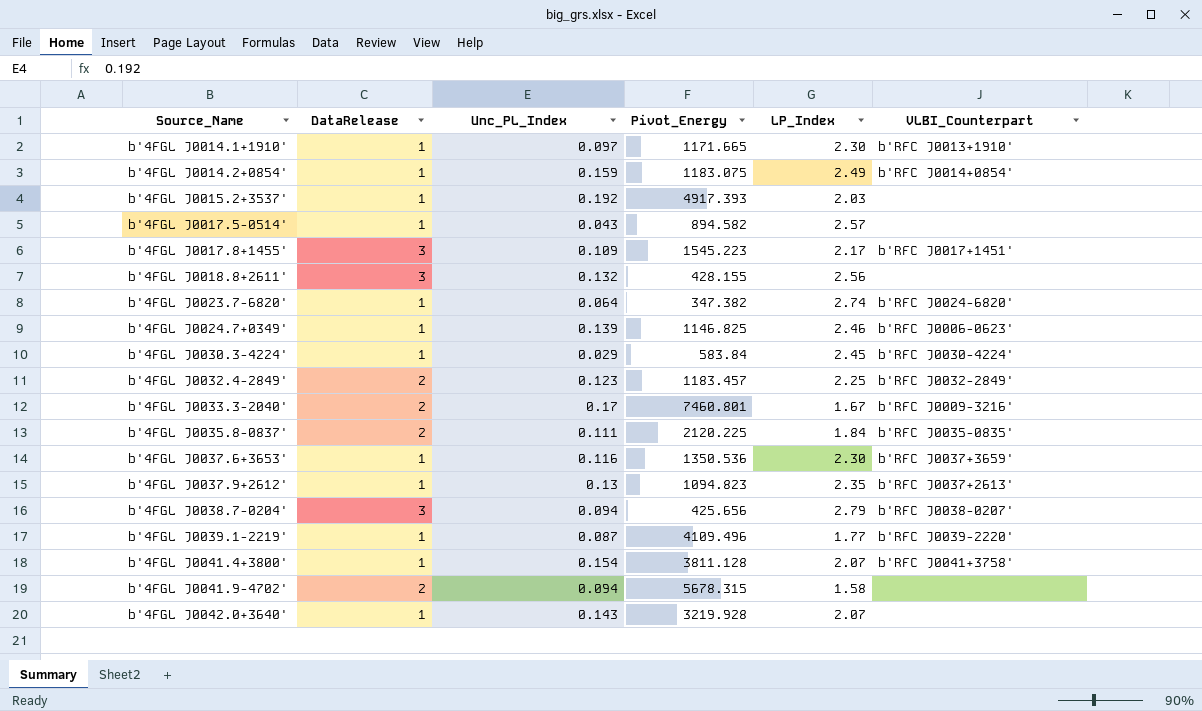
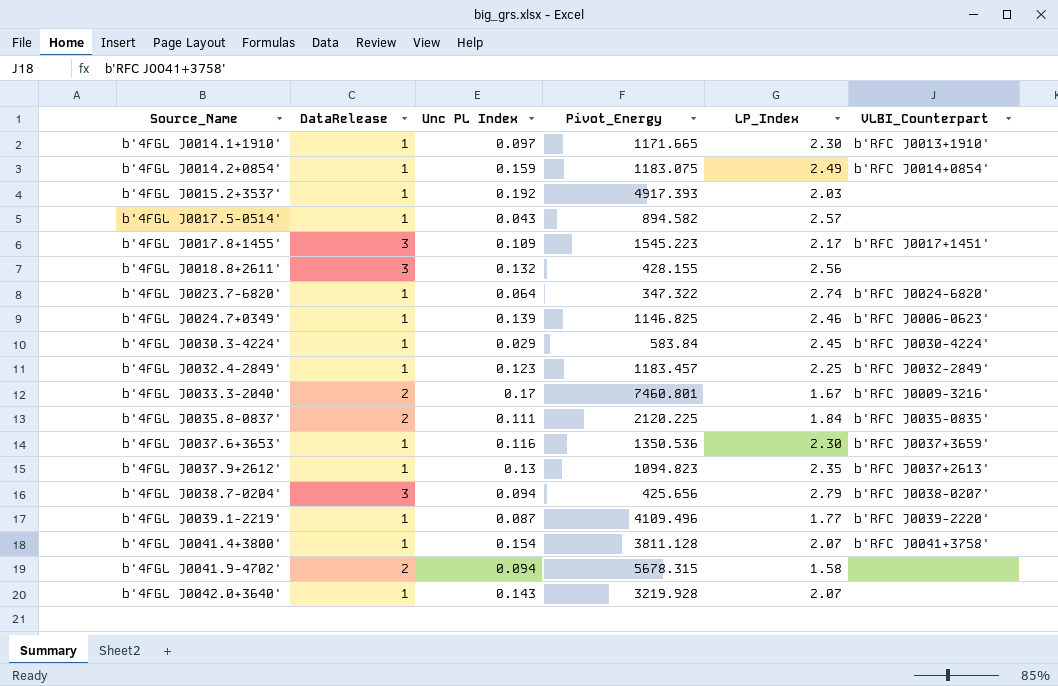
column name: Unc_PL_Index -> Unc PL Index
b'4FGL J0023.7-6820' | Pivot_Energy: 347.382 -> 347.322
b'4FGL J0032.4-2849' | DataRelease: 2 -> 1

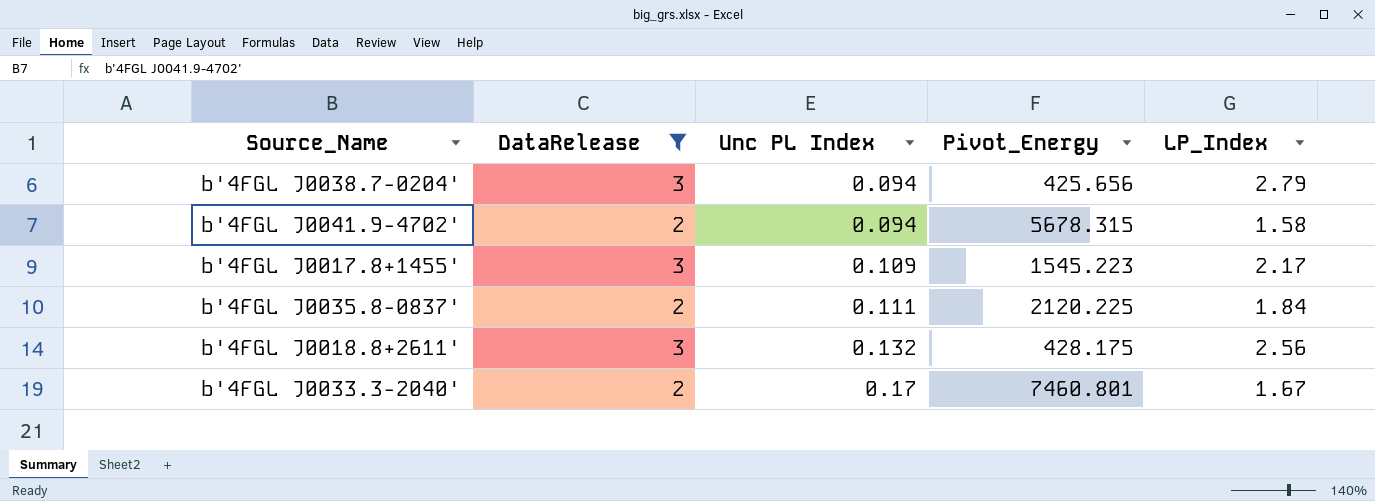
filter: none -> DataRelease != 1
row order: Source_Name ascending -> Unc PL Index ascending
column VLBI_Counterpart | position: 6 -> none
b'4FGL J0018.8+2611' | Pivot_Energy: 428.155 -> 428.175

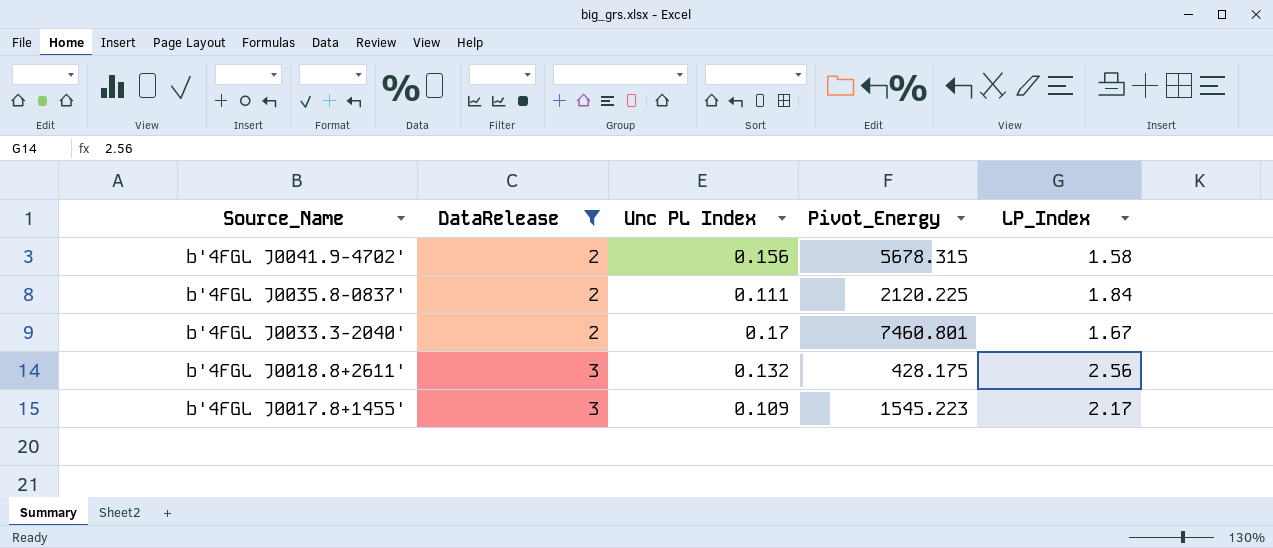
row order: Unc PL Index ascending -> Source_Name descending
row b'4FGL J0038.7-0204': 3 | 0.094 | 425.656 | 2.79 -> none
b'4FGL J0041.9-4702' | Unc PL Index: 0.094 -> 0.156

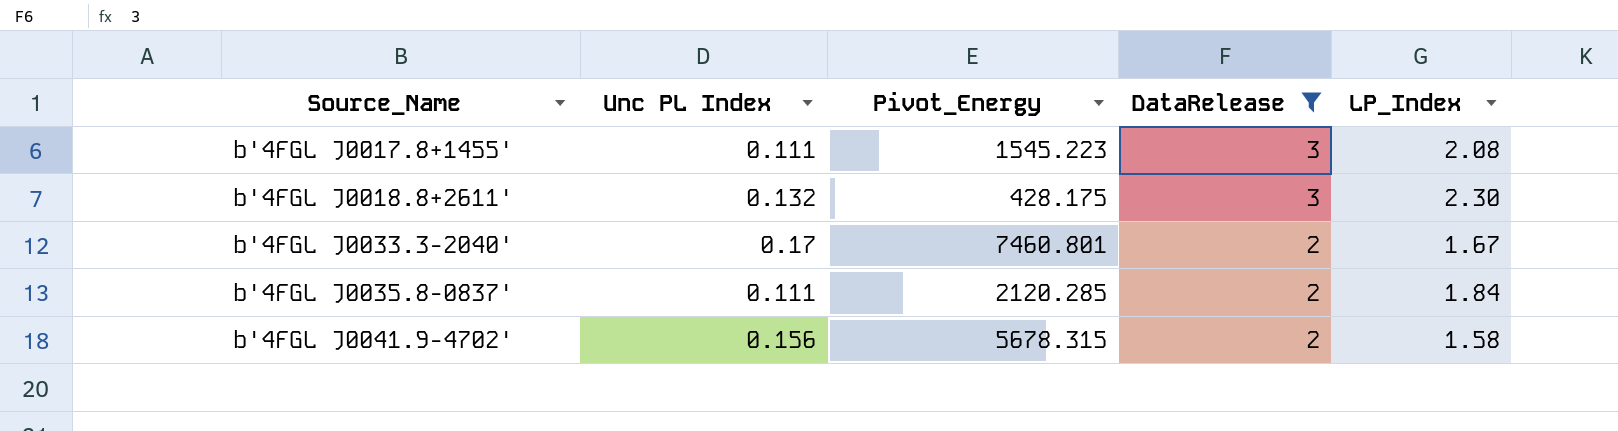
row order: Source_Name descending -> Source_Name ascending
column DataRelease | position: 2 -> 4
b'4FGL J0017.8+1455' | Unc PL Index: 0.109 -> 0.111
b'4FGL J0017.8+1455' | LP_Index: 2.17 -> 2.08
b'4FGL J0018.8+2611' | LP_Index: 2.56 -> 2.30
b'4FGL J0035.8-0837' | Pivot_Energy: 2120.225 -> 2120.285

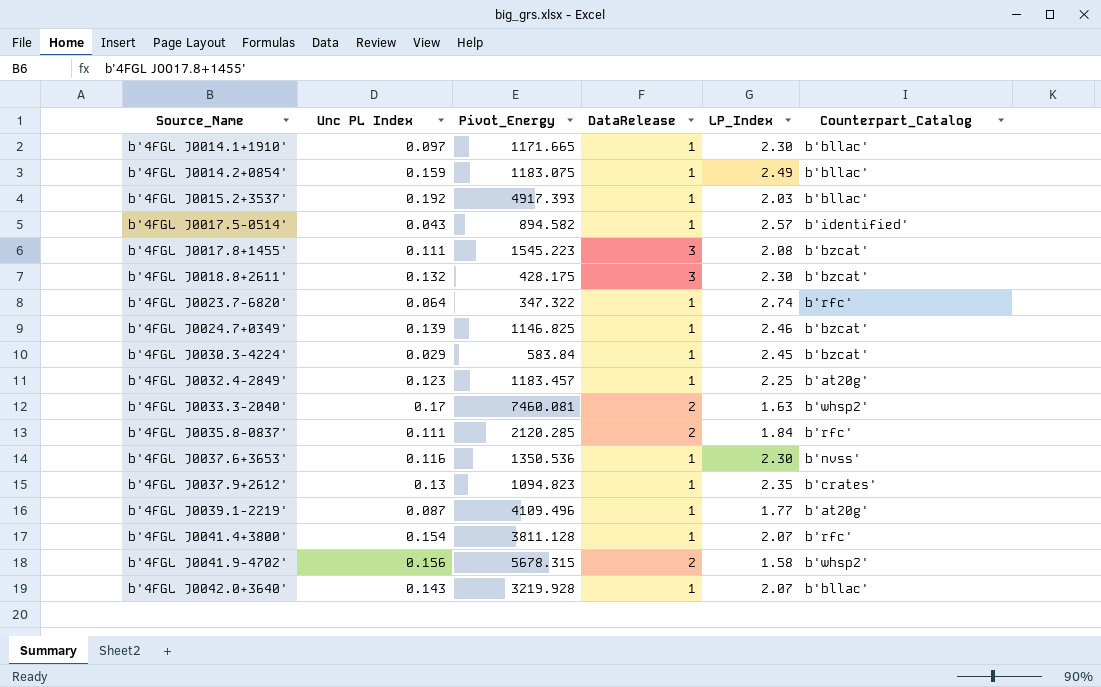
filter: DataRelease != 1 -> none
column Counterpart_Catalog | position: none -> 6
b'4FGL J0033.3-2040' | Pivot_Energy: 7460.801 -> 7460.081
b'4FGL J0033.3-2040' | LP_Index: 1.67 -> 1.63

